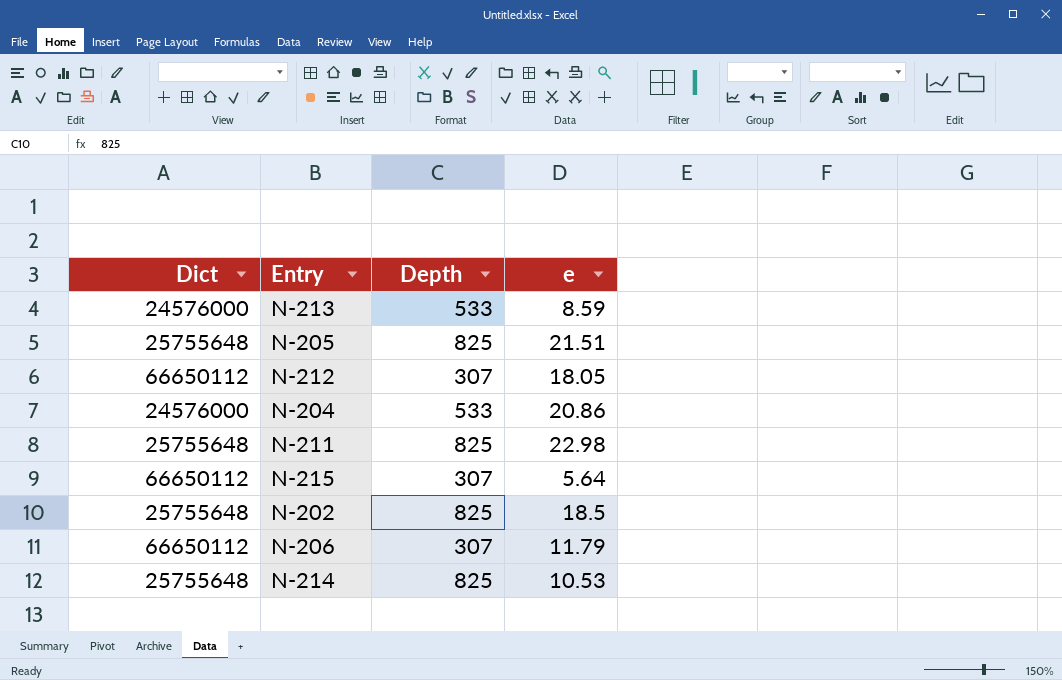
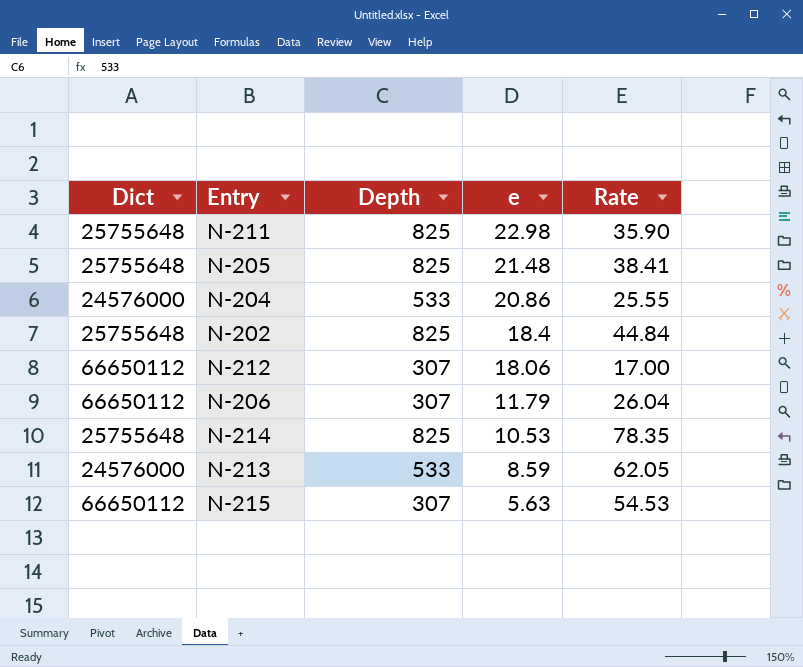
row order: none -> e descending
column Rate | formula: none -> [Depth] / [e]
N-205 | e: 21.51 -> 21.48
N-202 | e: 18.5 -> 18.4
N-212 | e: 18.05 -> 18.06
N-215 | e: 5.64 -> 5.63

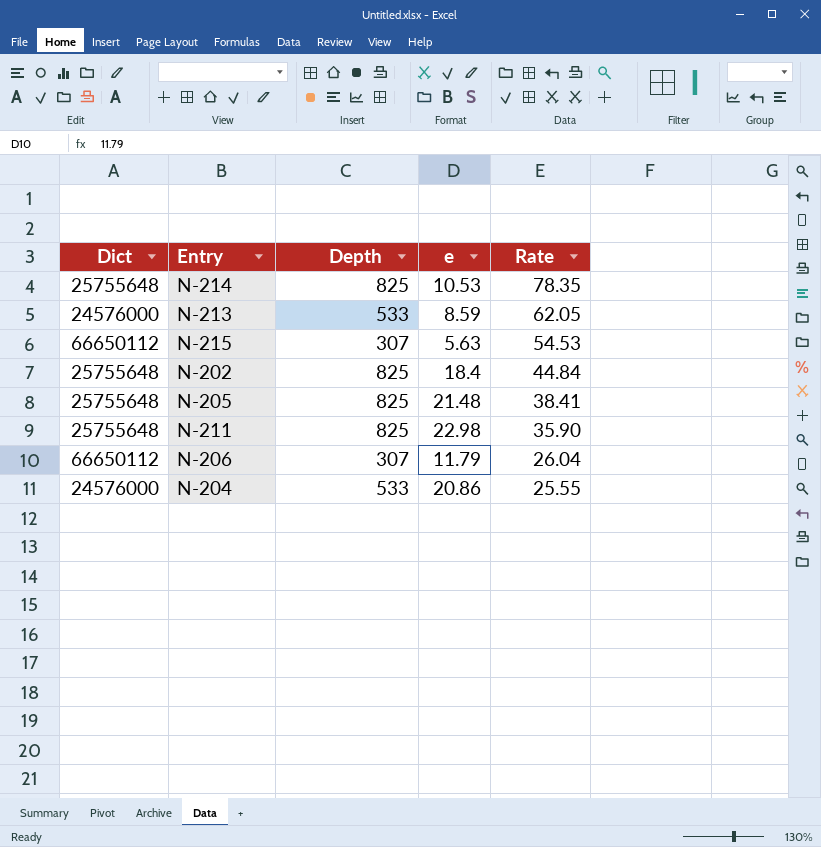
row order: e descending -> Rate descending
row N-212: 66650112 | 307 | 18.06 | 17.00 -> none

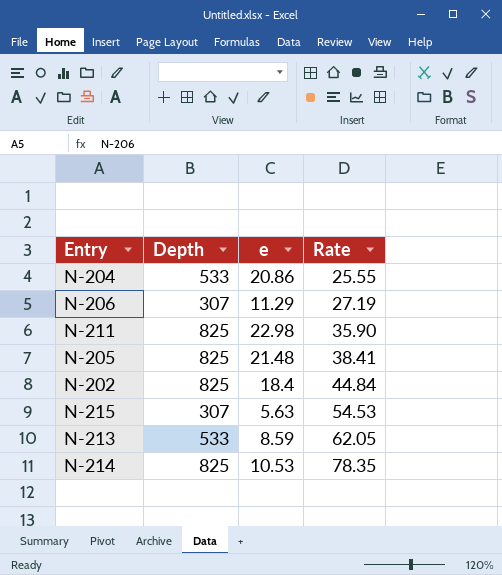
row order: Rate descending -> Rate ascending
column Dict | position: 1 -> none
N-206 | e: 11.79 -> 11.29
N-206 | Rate: 26.04 -> 27.19

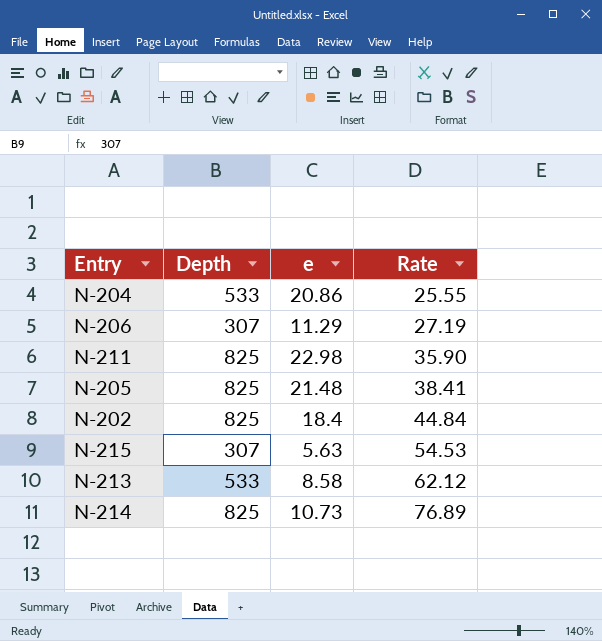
N-213 | e: 8.59 -> 8.58
N-213 | Rate: 62.05 -> 62.12
N-214 | e: 10.53 -> 10.73
N-214 | Rate: 78.35 -> 76.89

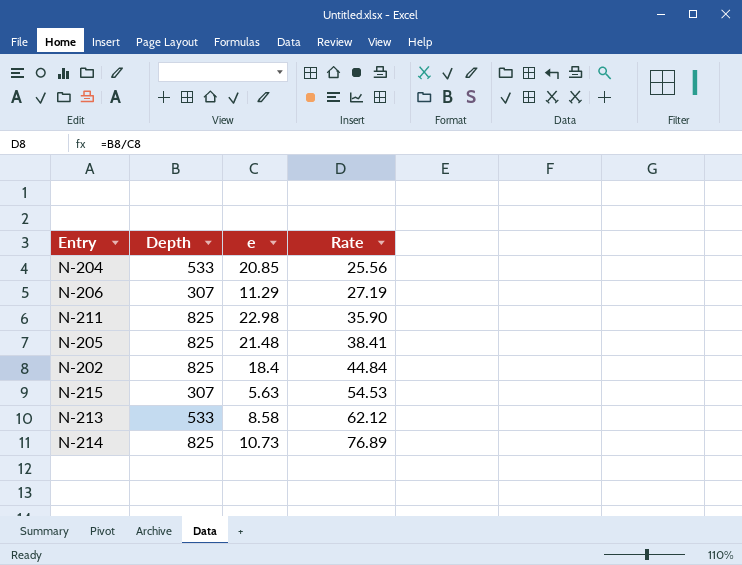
N-204 | e: 20.86 -> 20.85
N-204 | Rate: 25.55 -> 25.56

